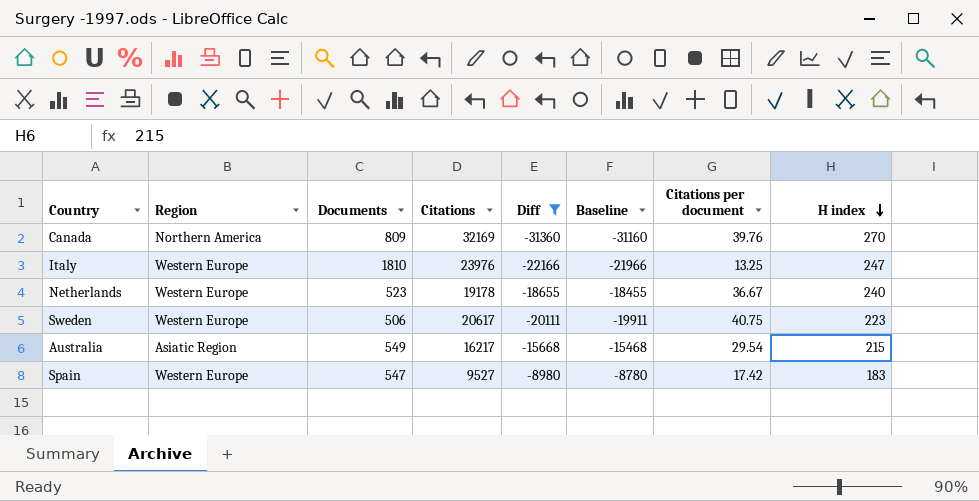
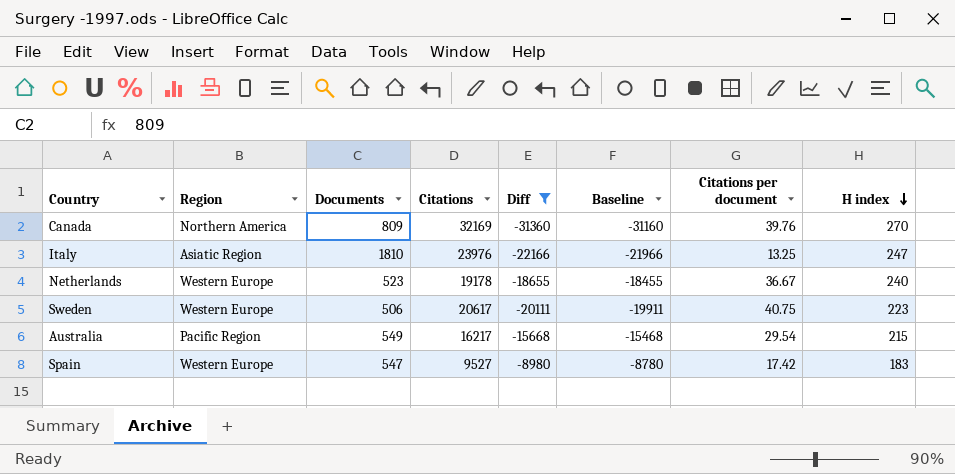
Italy | Region: Western Europe -> Asiatic Region
Australia | Region: Asiatic Region -> Pacific Region

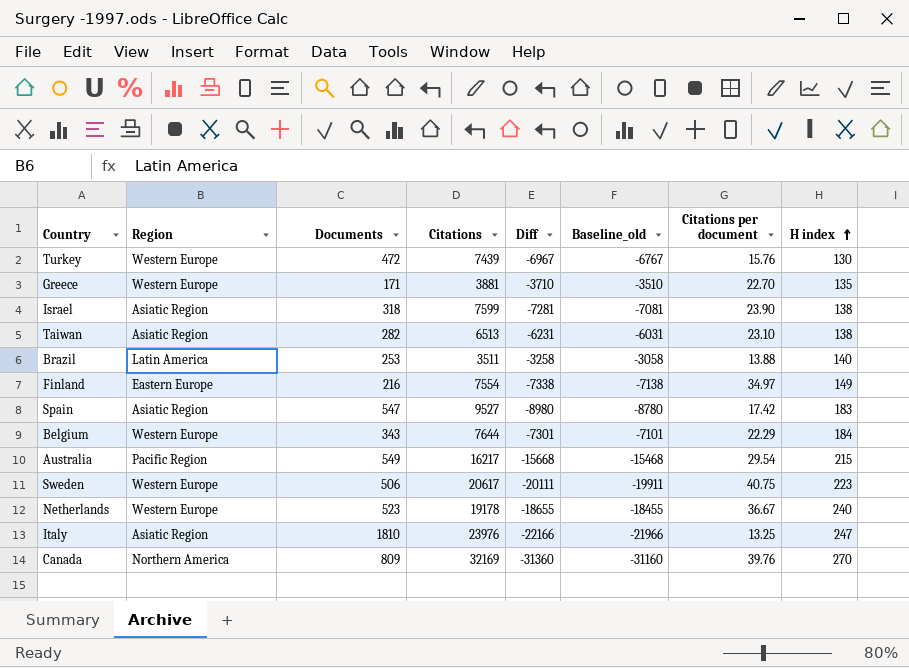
filter: Diff <= -8980 -> none
row order: H index descending -> H index ascending
column name: Baseline -> Baseline_old
Spain | Region: Western Europe -> Asiatic Region

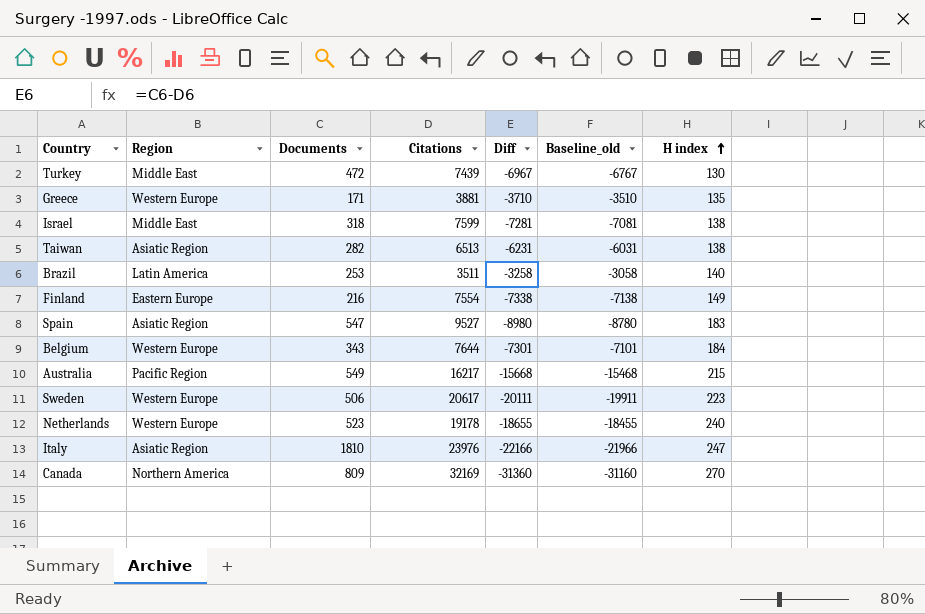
column Citations per document | formula: [Citations] / [Documents] -> none
Turkey | Region: Western Europe -> Middle East
Israel | Region: Asiatic Region -> Middle East

